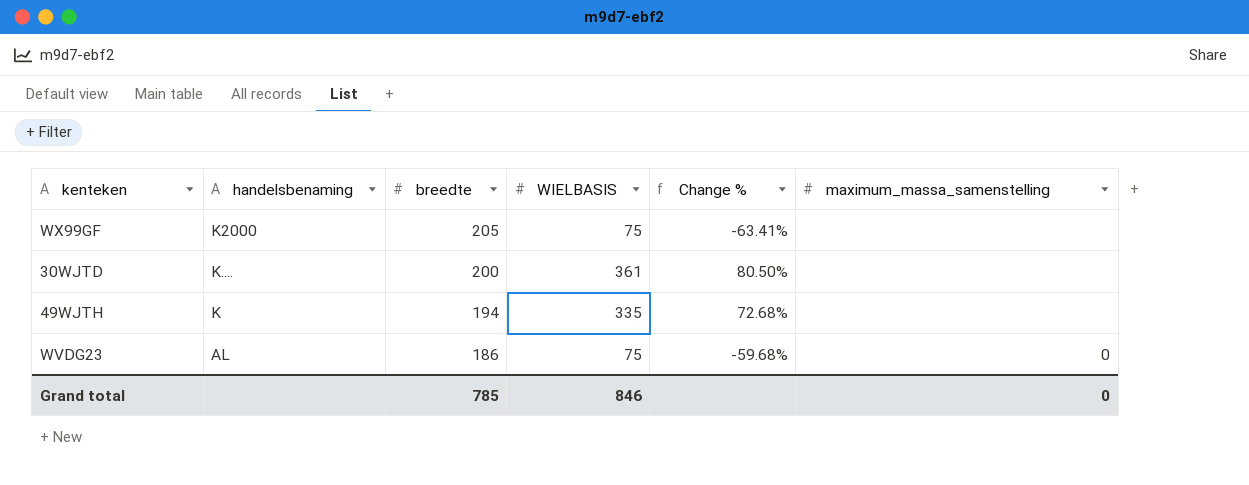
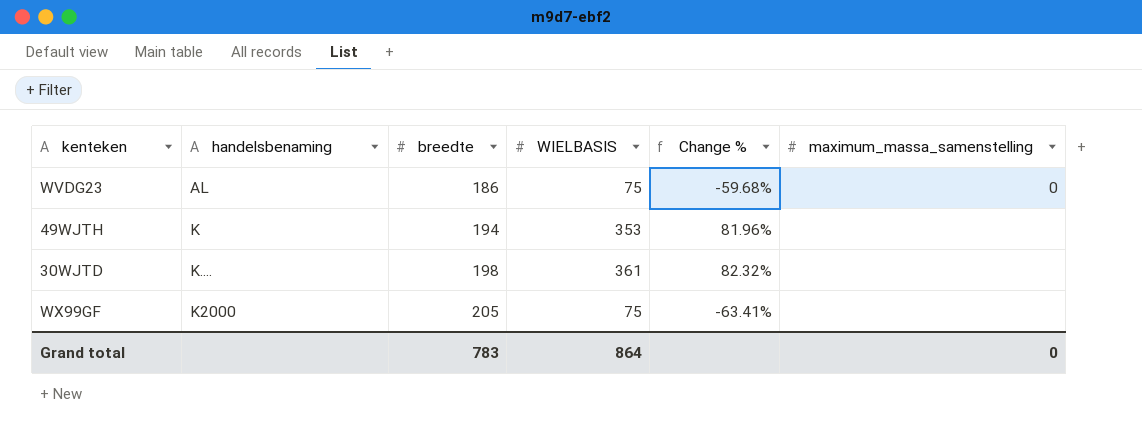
row order: breedte descending -> breedte ascending
49WJTH | WIELBASIS: 335 -> 353
49WJTH | Change %: 72.68% -> 81.96%
30WJTD | breedte: 200 -> 198
30WJTD | Change %: 80.50% -> 82.32%
Grand total | breedte: 785 -> 783
Grand total | WIELBASIS: 846 -> 864

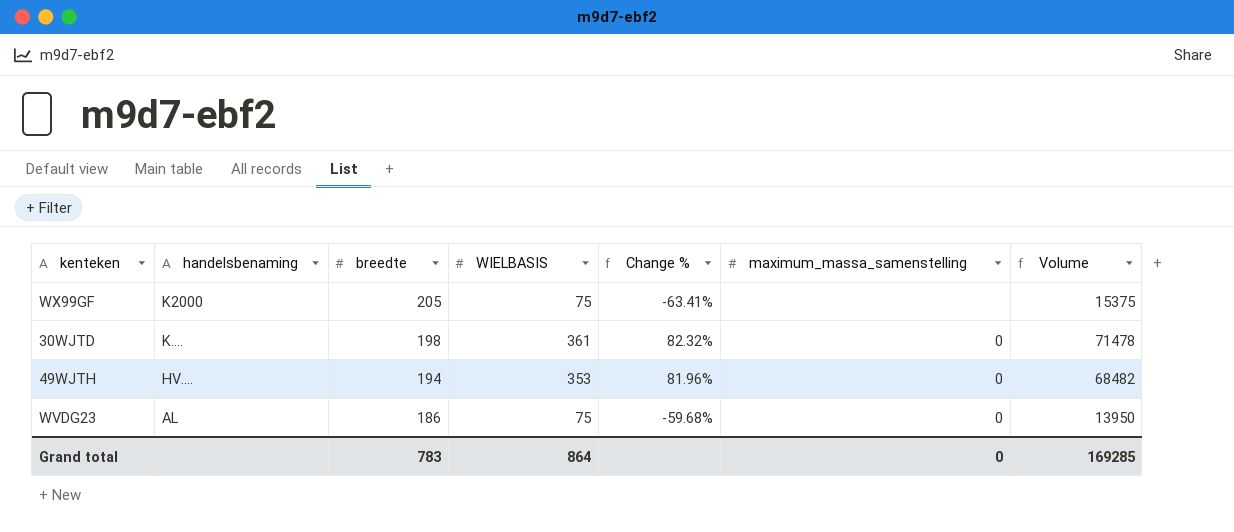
row order: breedte ascending -> breedte descending
column Volume | formula: none -> [breedte] * [WIELBASIS]
30WJTD | maximum_massa_samenstelling: none -> 0
49WJTH | handelsbenaming: K -> HV....
49WJTH | maximum_massa_samenstelling: none -> 0

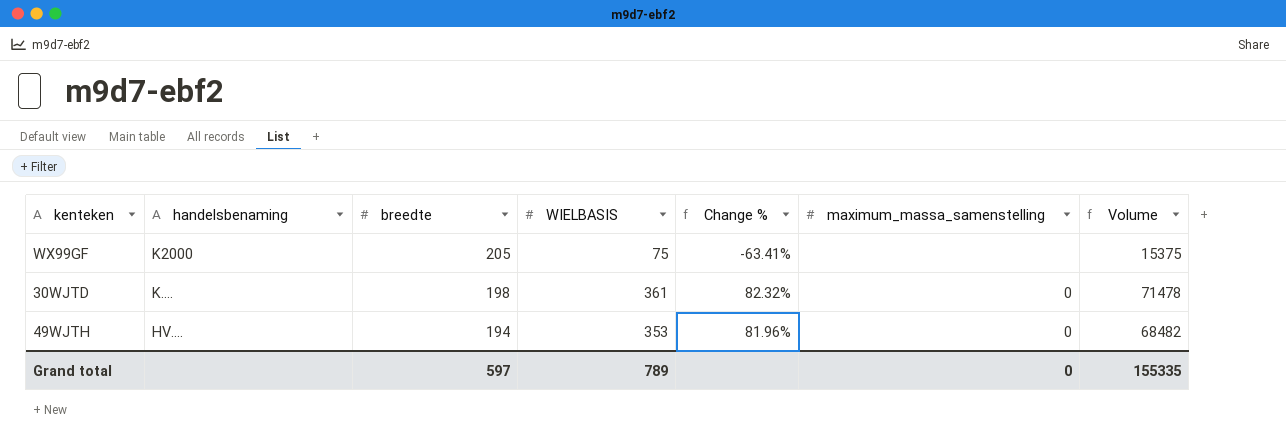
row WVDG23: AL | 186 | 75 | -59.68% | 0 | 13950 -> none
Grand total | breedte: 783 -> 597
Grand total | WIELBASIS: 864 -> 789
Grand total | Volume: 169285 -> 155335

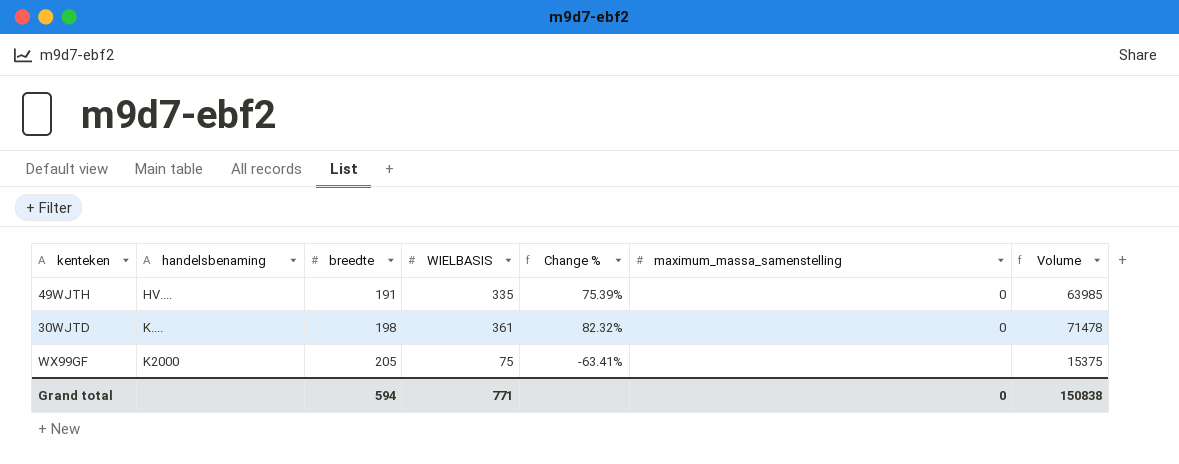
row order: breedte descending -> breedte ascending
49WJTH | breedte: 194 -> 191
49WJTH | WIELBASIS: 353 -> 335
49WJTH | Change %: 81.96% -> 75.39%
49WJTH | Volume: 68482 -> 63985
Grand total | breedte: 597 -> 594
Grand total | WIELBASIS: 789 -> 771
Grand total | Volume: 155335 -> 150838

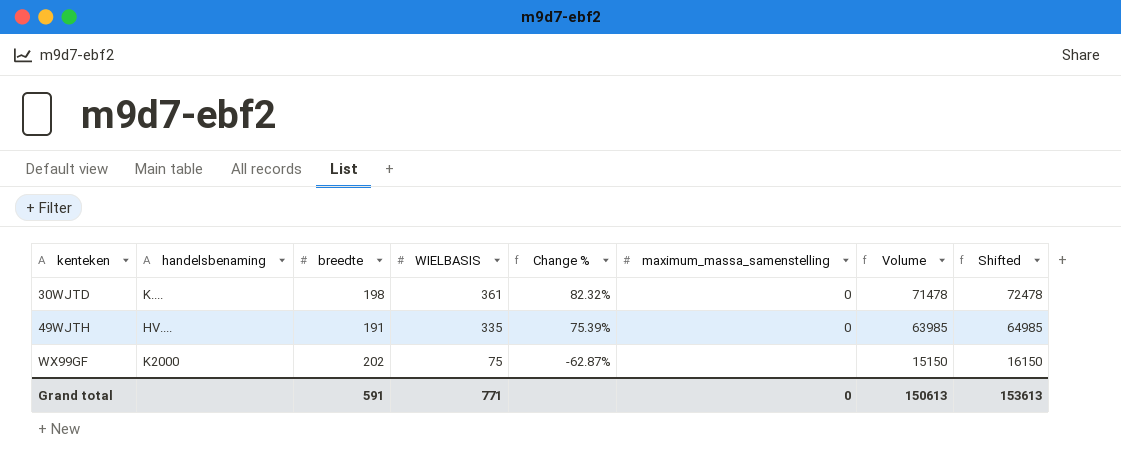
row order: breedte ascending -> kenteken ascending
column Shifted | formula: none -> [Volume] + 1000
WX99GF | breedte: 205 -> 202
WX99GF | Change %: -63.41% -> -62.87%
WX99GF | Volume: 15375 -> 15150
Grand total | breedte: 594 -> 591
Grand total | Volume: 150838 -> 150613

